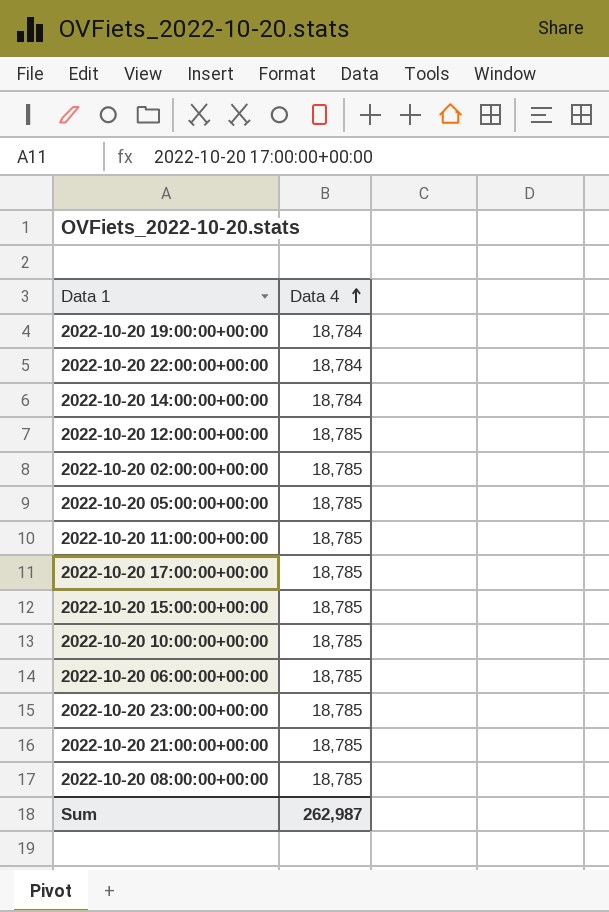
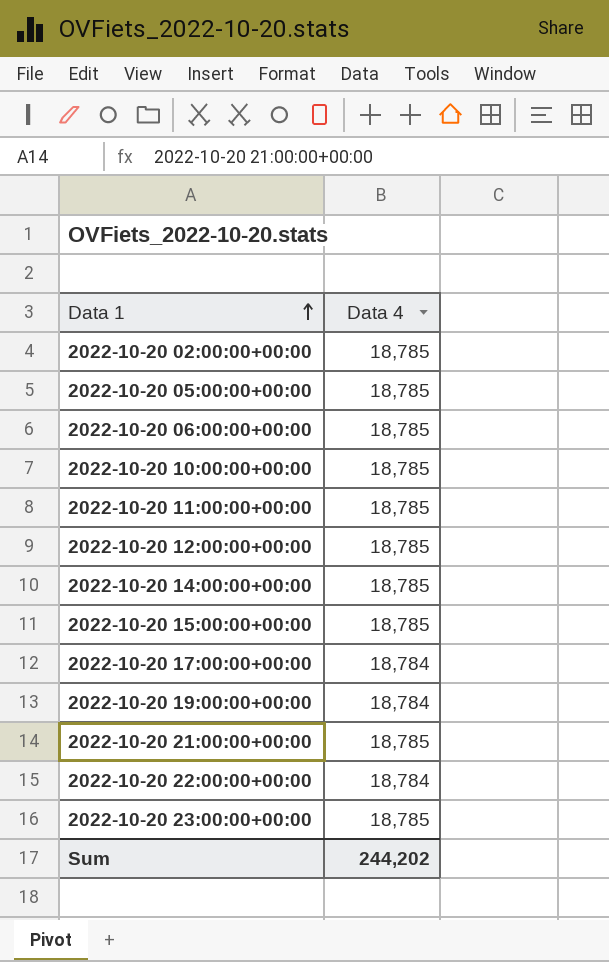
row order: Data 4 ascending -> Data 1 ascending
row 2022-10-20 08:00:00+00:00: 18,785 -> none
2022-10-20 14:00:00+00:00 | Data 4: 18,784 -> 18,785
2022-10-20 17:00:00+00:00 | Data 4: 18,785 -> 18,784
Sum | Data 4: 262,987 -> 244,202

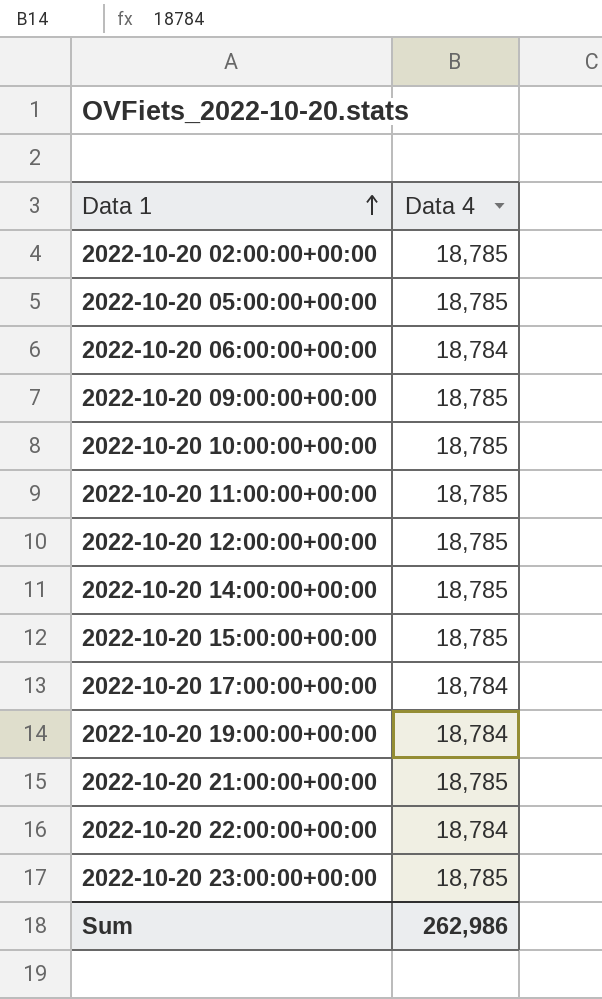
2022-10-20 06:00:00+00:00 | Data 4: 18,785 -> 18,784
row 2022-10-20 09:00:00+00:00: none -> 18,785
Sum | Data 4: 244,202 -> 262,986

